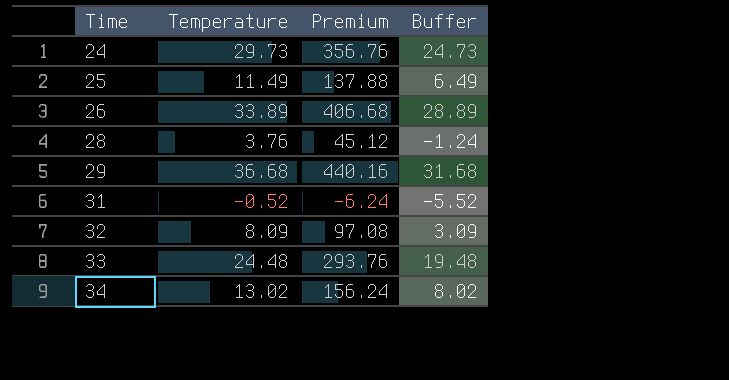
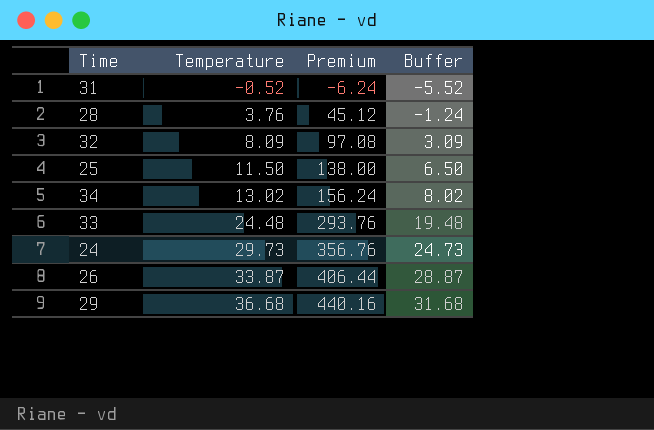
row order: Time ascending -> Temperature ascending
25 | Temperature: 11.49 -> 11.50
25 | Premium: 137.88 -> 138.00
25 | Buffer: 6.49 -> 6.50
26 | Temperature: 33.89 -> 33.87
26 | Premium: 406.68 -> 406.44
26 | Buffer: 28.89 -> 28.87

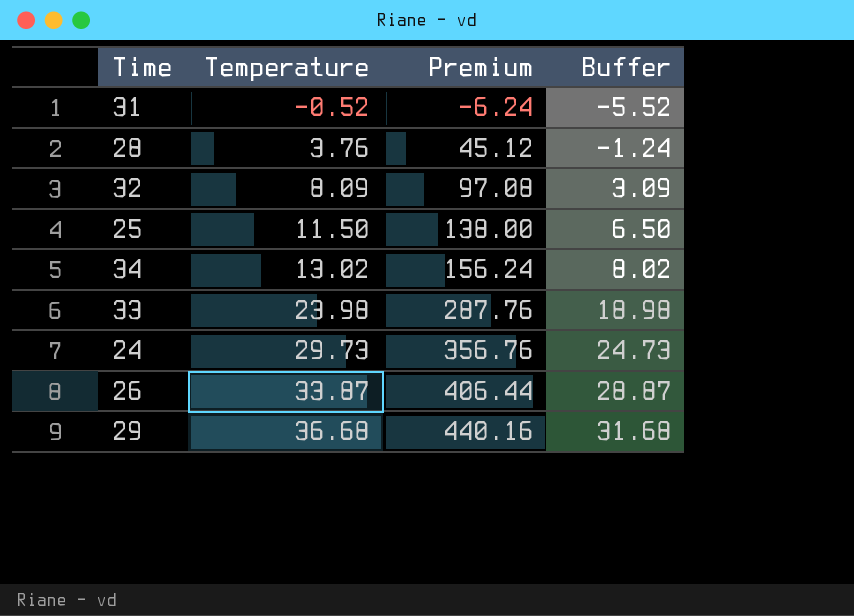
33 | Temperature: 24.48 -> 23.98
33 | Premium: 293.76 -> 287.76
33 | Buffer: 19.48 -> 18.98

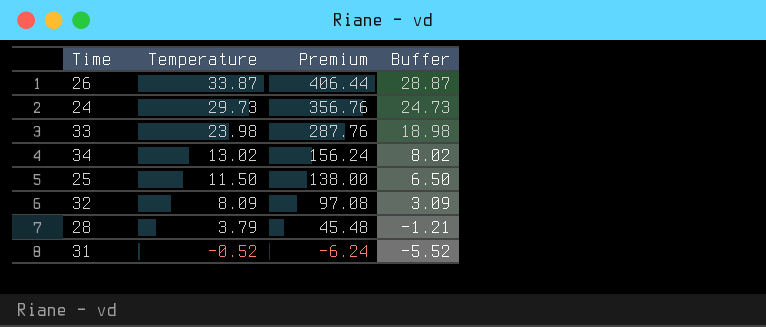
row order: Temperature ascending -> Temperature descending
row 29: 36.68 | 440.16 | 31.68 -> none
28 | Temperature: 3.76 -> 3.79
28 | Premium: 45.12 -> 45.48
28 | Buffer: -1.24 -> -1.21

